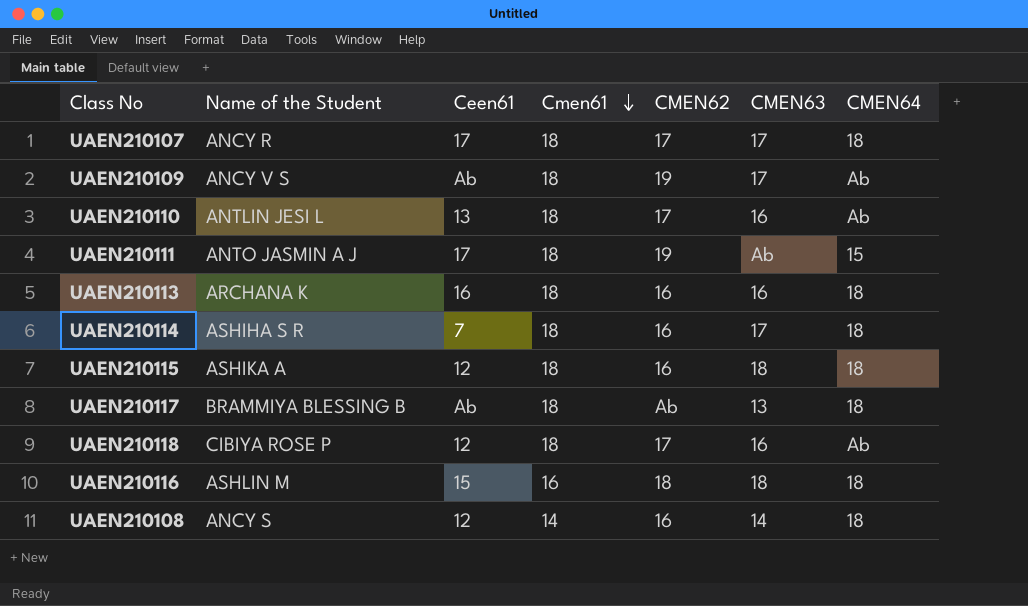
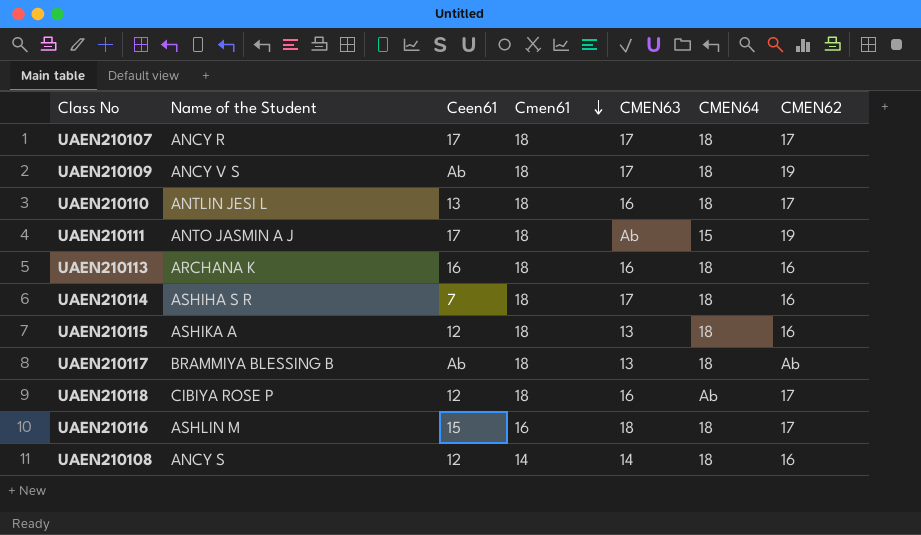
column CMEN62 | position: 5 -> 7
UAEN210109 | CMEN64: Ab -> 18
UAEN210110 | CMEN64: Ab -> 18
UAEN210115 | CMEN63: 18 -> 13
UAEN210116 | CMEN62: 18 -> 17

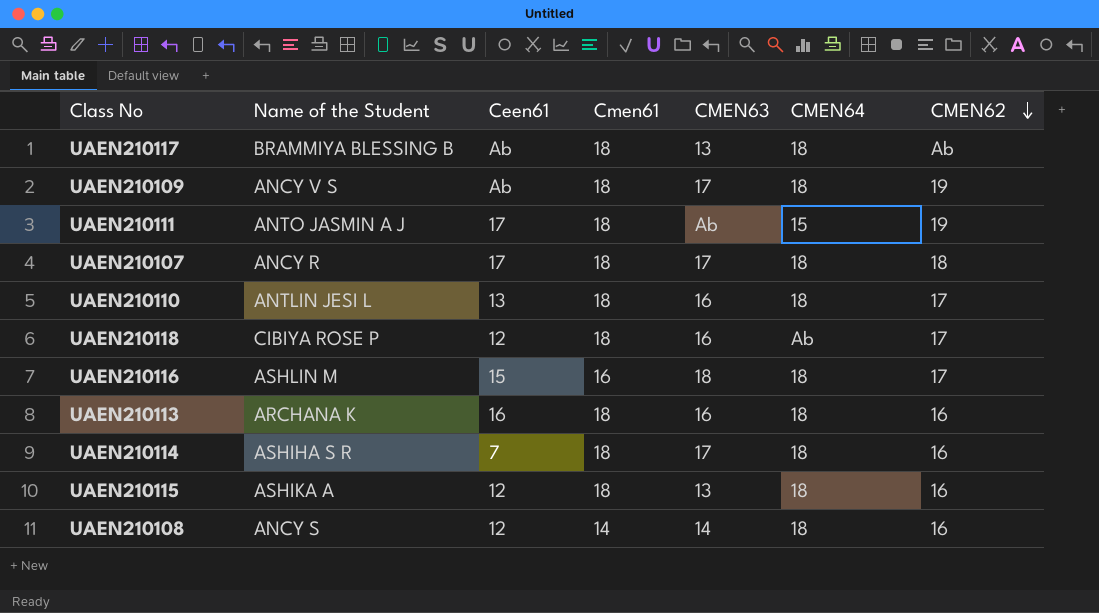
row order: Cmen61 descending -> CMEN62 descending
UAEN210107 | CMEN62: 17 -> 18

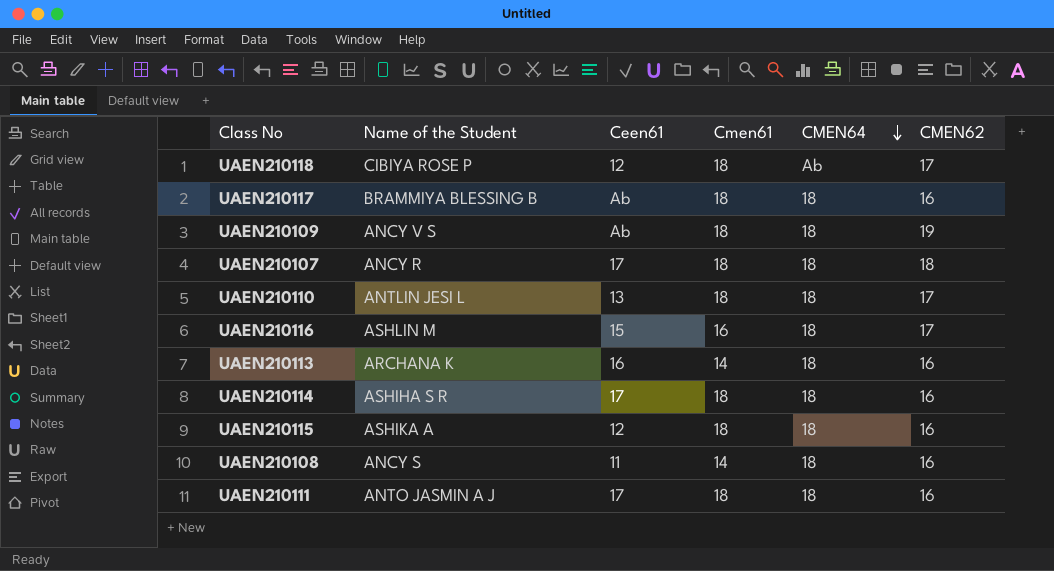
row order: CMEN62 descending -> CMEN64 descending
column CMEN63 | position: 5 -> none
UAEN210117 | CMEN62: Ab -> 16
UAEN210113 | Cmen61: 18 -> 14
UAEN210114 | Ceen61: 7 -> 17
UAEN210108 | Ceen61: 12 -> 11
UAEN210111 | CMEN64: 15 -> 18
UAEN210111 | CMEN62: 19 -> 16

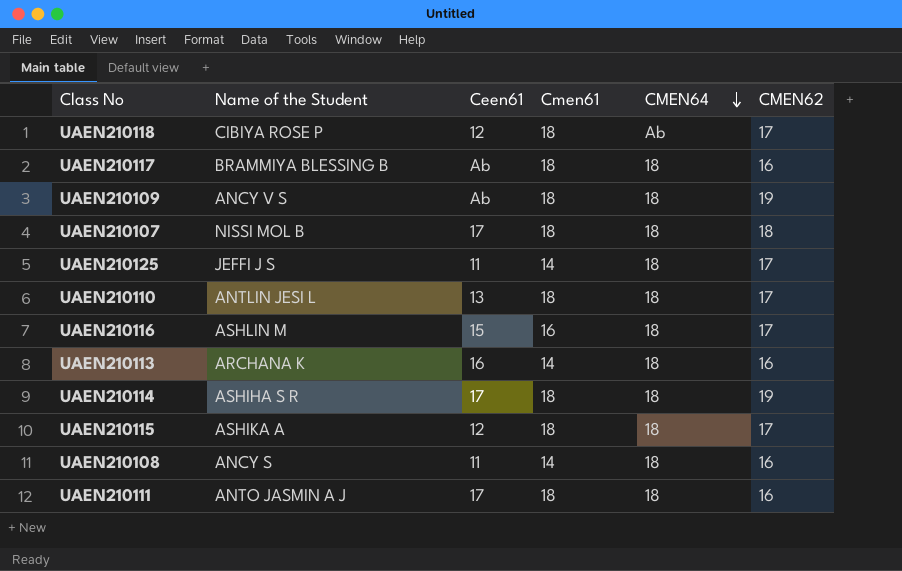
UAEN210107 | Name of the Student: ANCY R -> NISSI MOL B
row UAEN210125: none -> JEFFI J S | 11 | 14 | 18 | 17
UAEN210114 | CMEN62: 16 -> 19
UAEN210115 | CMEN62: 16 -> 17

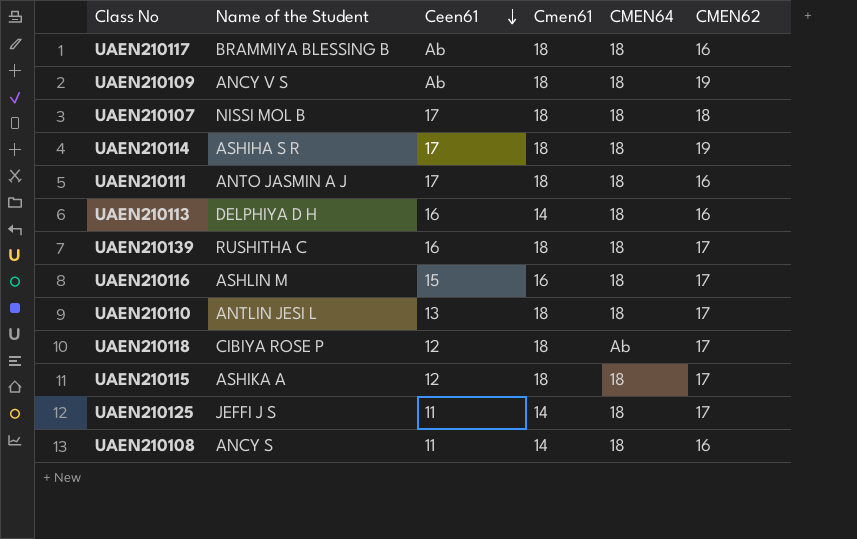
row order: CMEN64 descending -> Ceen61 descending
UAEN210113 | Name of the Student: ARCHANA K -> DELPHIYA D H
row UAEN210139: none -> RUSHITHA C | 16 | 18 | 18 | 17

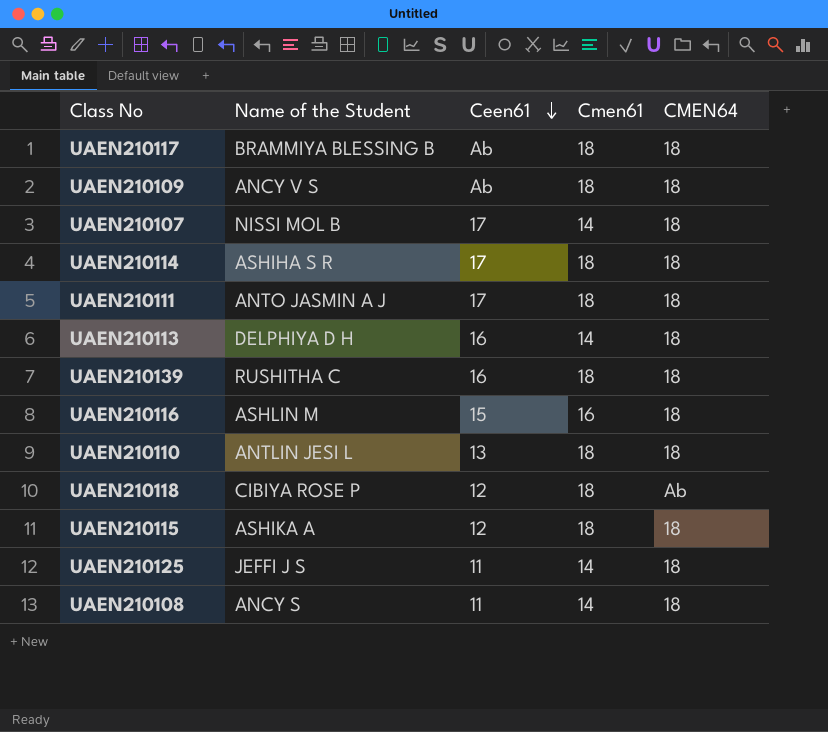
column CMEN62 | position: 6 -> none
UAEN210107 | Cmen61: 18 -> 14

